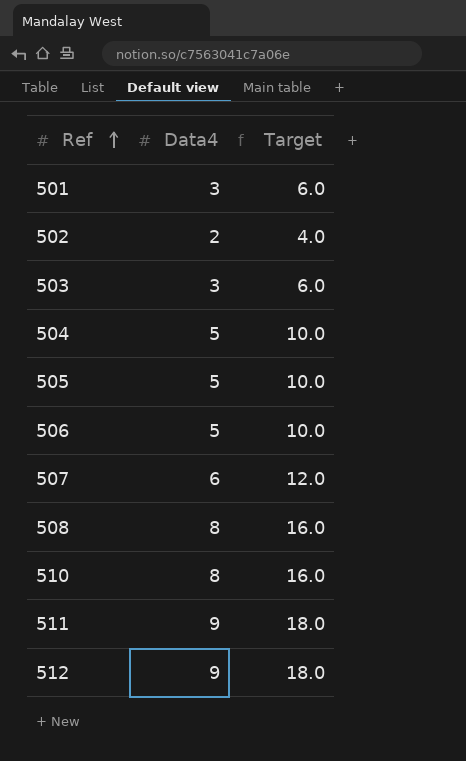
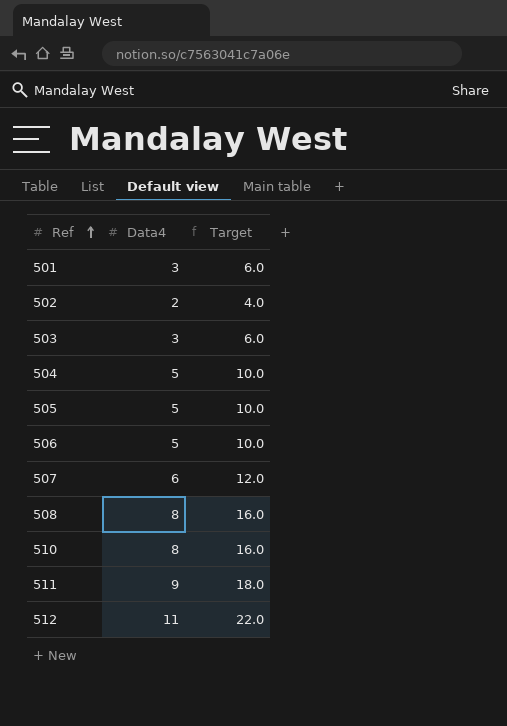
512 | Data4: 9 -> 11
512 | Target: 18.0 -> 22.0

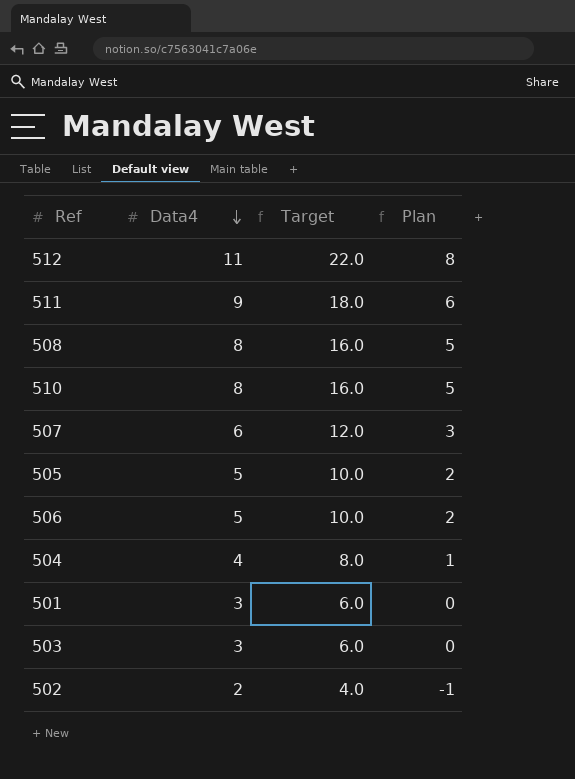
row order: Ref ascending -> Data4 descending
column Plan | formula: none -> [Data4] - 3
504 | Data4: 5 -> 4
504 | Target: 10.0 -> 8.0

